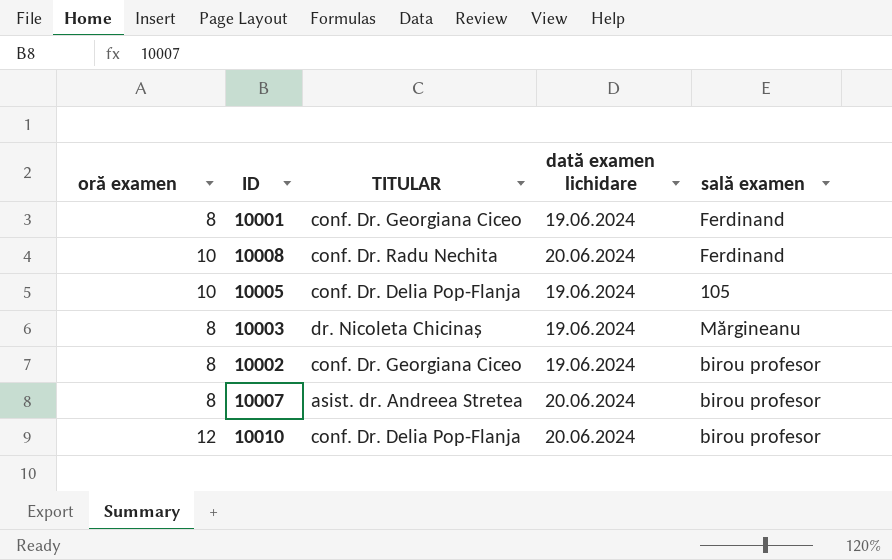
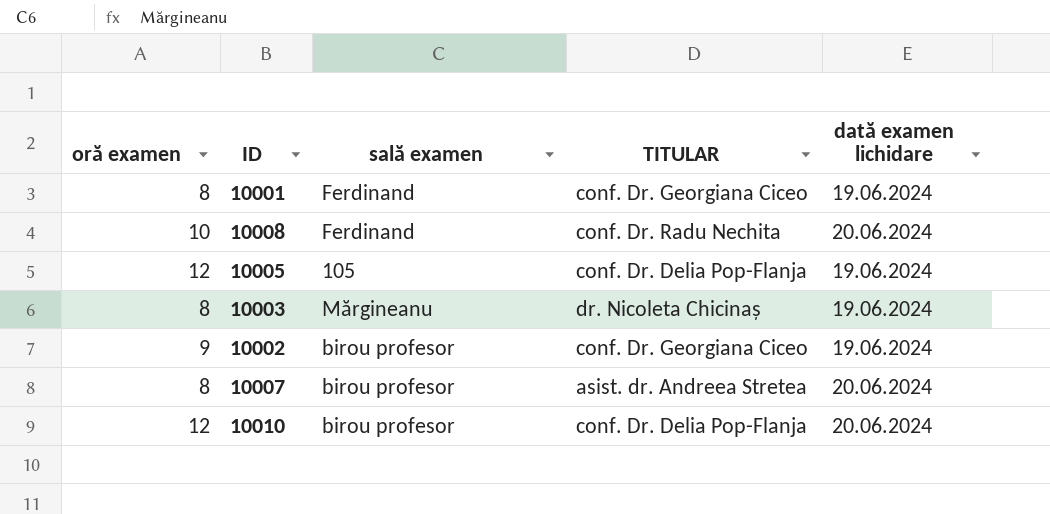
column sală examen | position: 5 -> 3
10005 | oră examen: 10 -> 12
10002 | oră examen: 8 -> 9

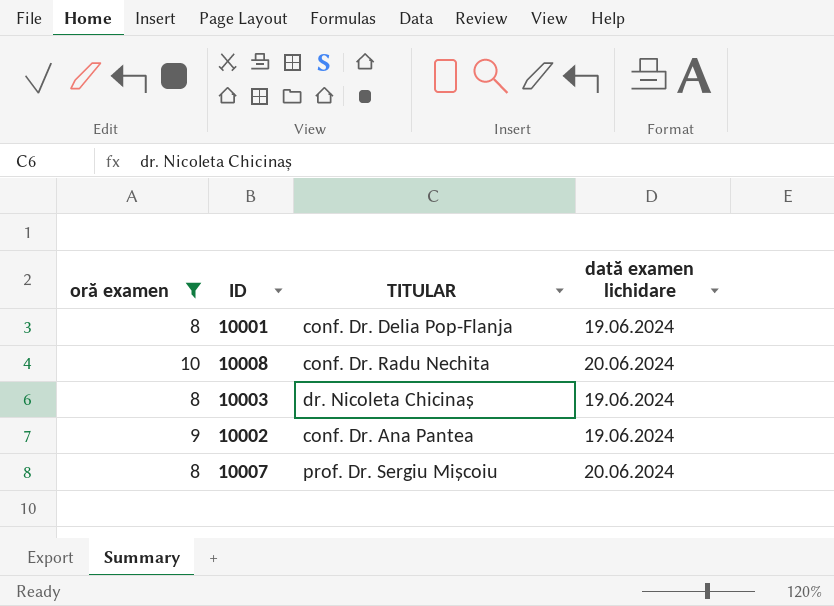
filter: none -> oră examen != 12
column sală examen | position: 3 -> none
10001 | TITULAR: conf. Dr. Georgiana Ciceo -> conf. Dr. Delia Pop-Flanja
10002 | TITULAR: conf. Dr. Georgiana Ciceo -> conf. Dr. Ana Pantea
10007 | TITULAR: asist. dr. Andreea Stretea -> prof. Dr. Sergiu Mișcoiu

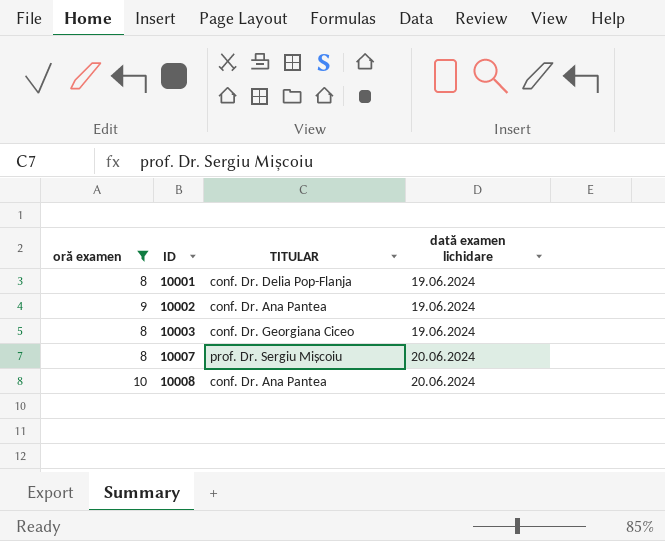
row order: none -> ID ascending
10003 | TITULAR: dr. Nicoleta Chicinaș -> conf. Dr. Georgiana Ciceo
10008 | TITULAR: conf. Dr. Radu Nechita -> conf. Dr. Ana Pantea

